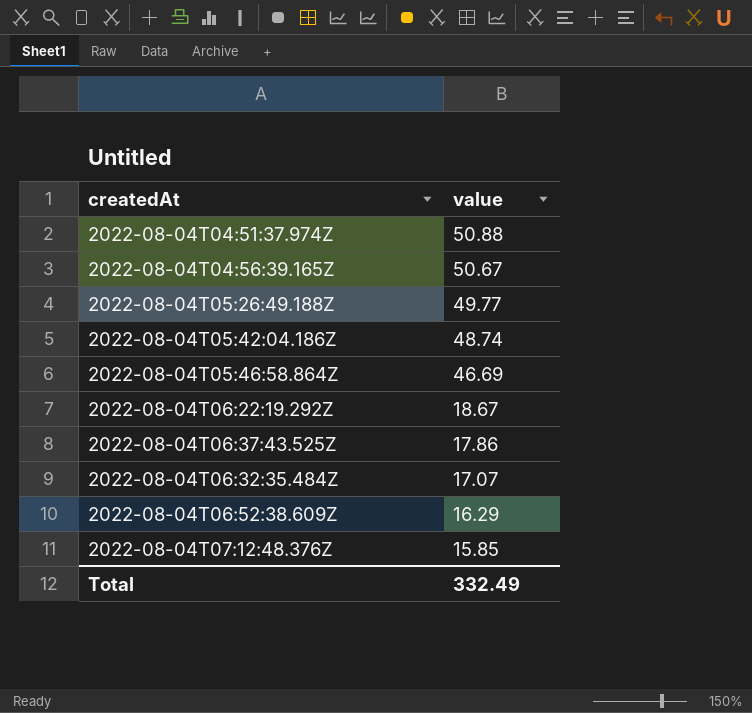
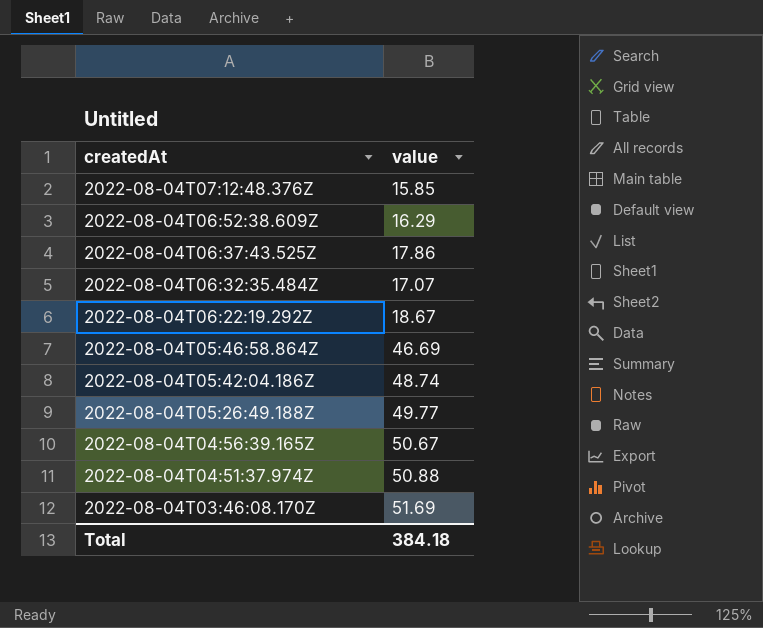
row order: value descending -> createdAt descending
row 2022-08-04T03:46:08.170Z: none -> 51.69
Total | value: 332.49 -> 384.18

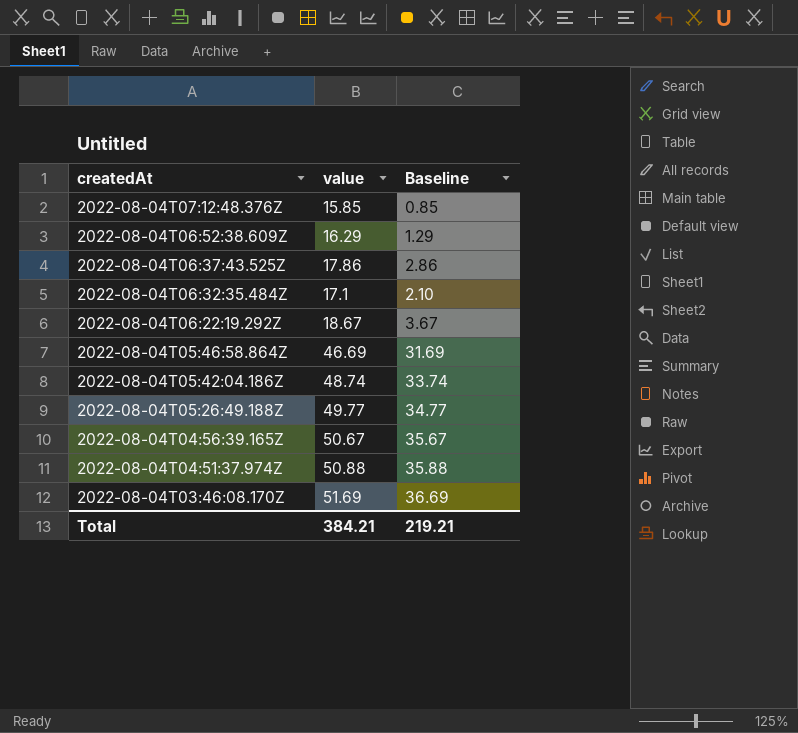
column Baseline | formula: none -> [value] - 15
2022-08-04T06:32:35.484Z | value: 17.07 -> 17.1
Total | value: 384.18 -> 384.21

